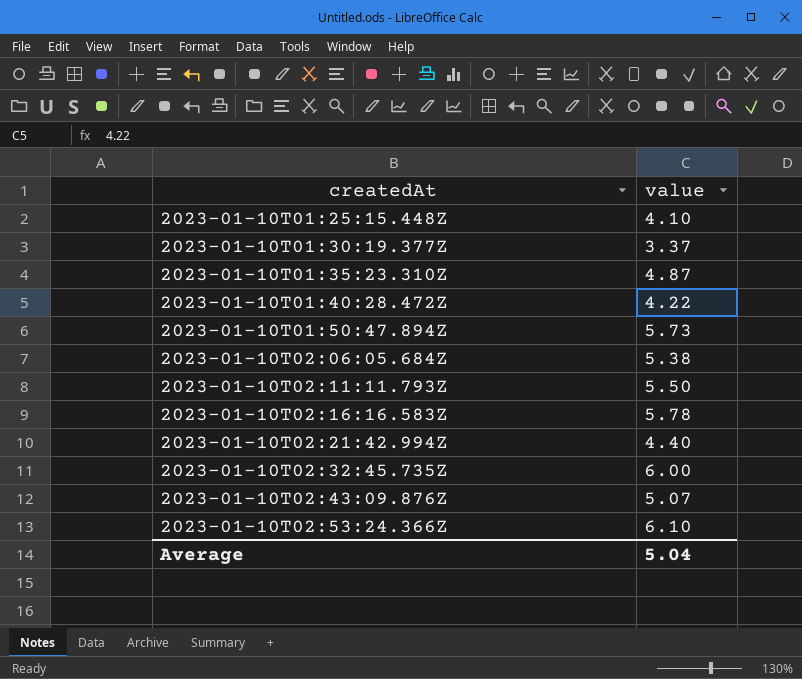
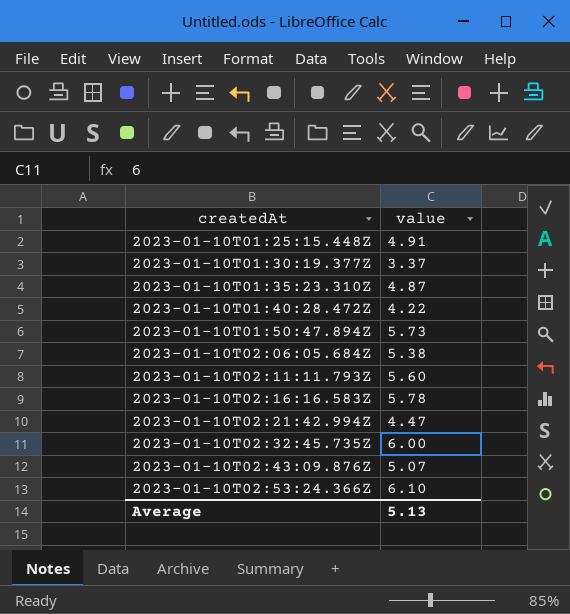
2023-01-10T01:25:15.448Z | value: 4.10 -> 4.91
2023-01-10T02:11:11.793Z | value: 5.50 -> 5.60
2023-01-10T02:21:42.994Z | value: 4.40 -> 4.47
Average | value: 5.04 -> 5.13

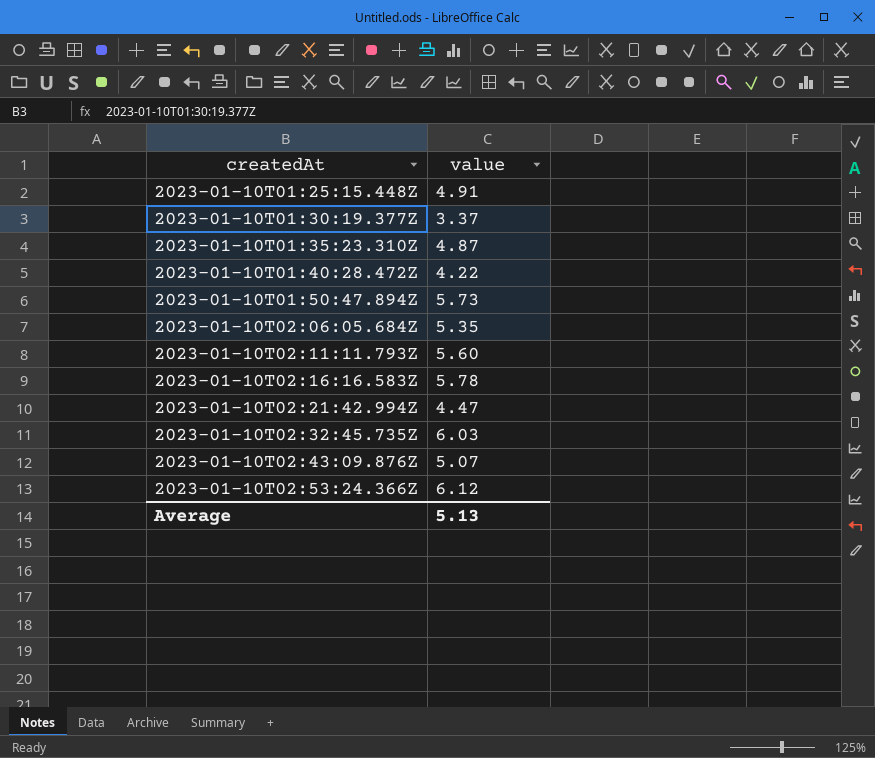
2023-01-10T02:06:05.684Z | value: 5.38 -> 5.35
2023-01-10T02:32:45.735Z | value: 6.00 -> 6.03
2023-01-10T02:53:24.366Z | value: 6.10 -> 6.12

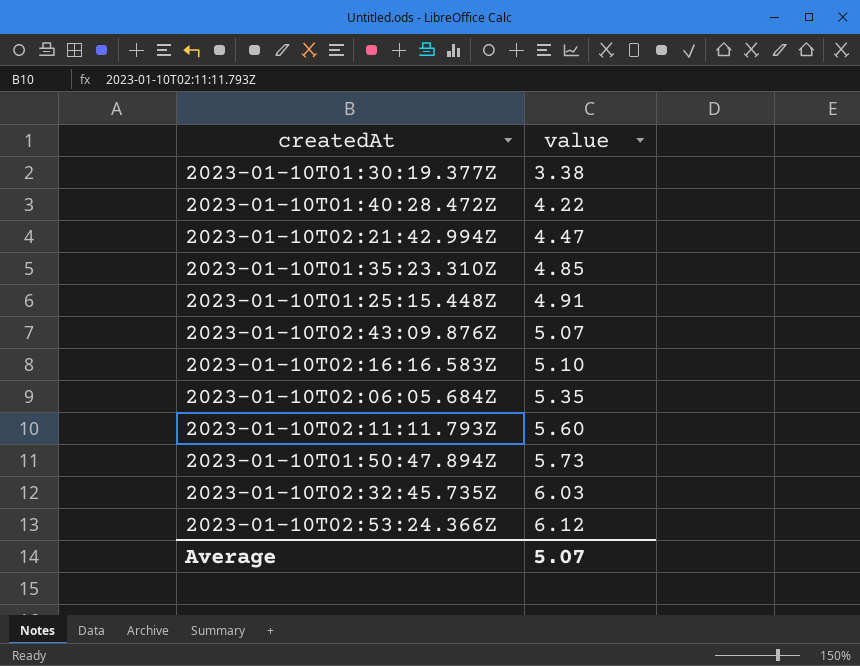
row order: createdAt ascending -> value ascending
2023-01-10T01:30:19.377Z | value: 3.37 -> 3.38
2023-01-10T01:35:23.310Z | value: 4.87 -> 4.85
2023-01-10T02:16:16.583Z | value: 5.78 -> 5.10
Average | value: 5.13 -> 5.07

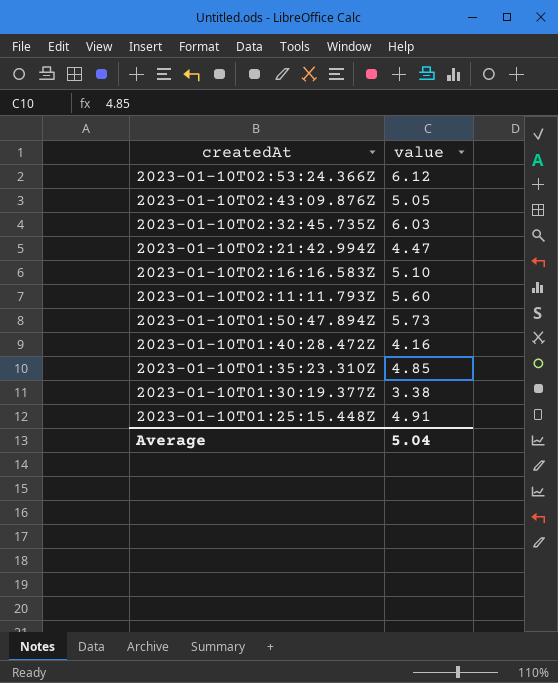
row order: value ascending -> createdAt descending
row 2023-01-10T02:06:05.684Z: 5.35 -> none
2023-01-10T02:43:09.876Z | value: 5.07 -> 5.05
2023-01-10T01:40:28.472Z | value: 4.22 -> 4.16
Average | value: 5.07 -> 5.04

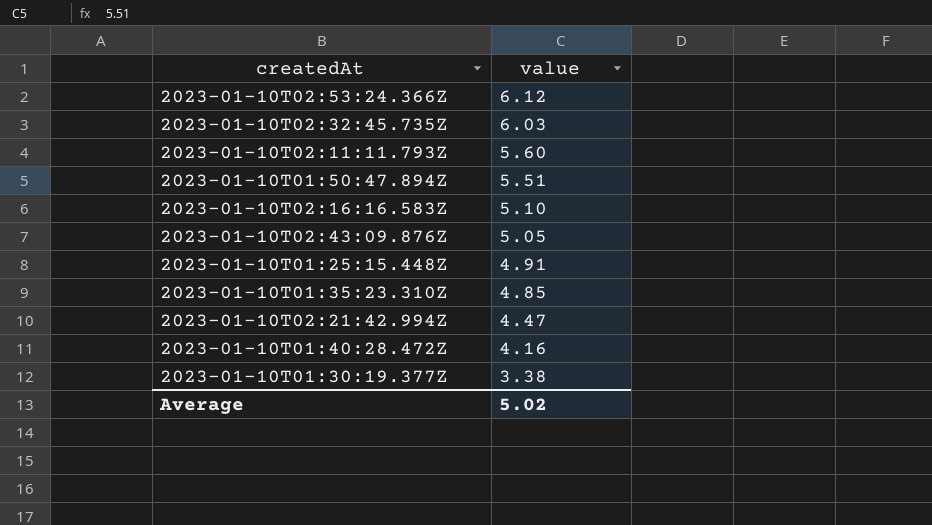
row order: createdAt descending -> value descending
2023-01-10T01:50:47.894Z | value: 5.73 -> 5.51
Average | value: 5.04 -> 5.02

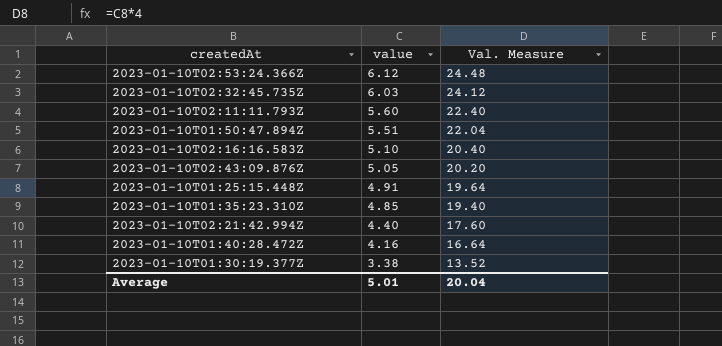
column Val. Measure | formula: none -> [value] * 4
2023-01-10T02:21:42.994Z | value: 4.47 -> 4.40
Average | value: 5.02 -> 5.01

